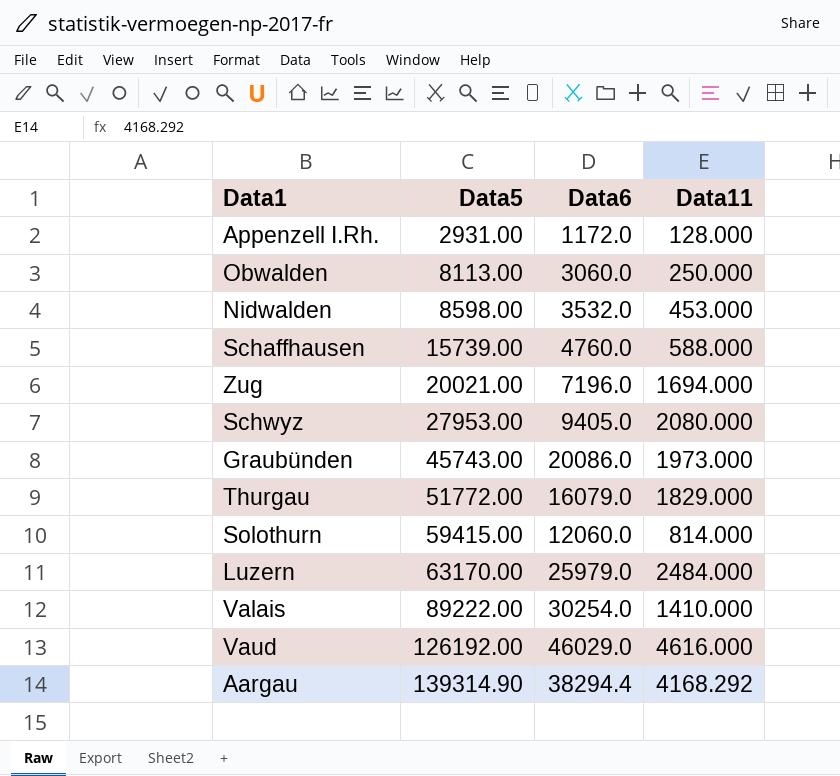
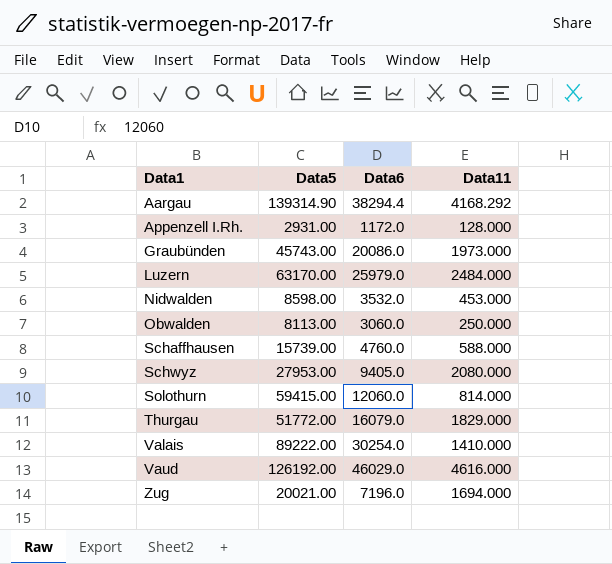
row order: Data5 ascending -> Data1 ascending

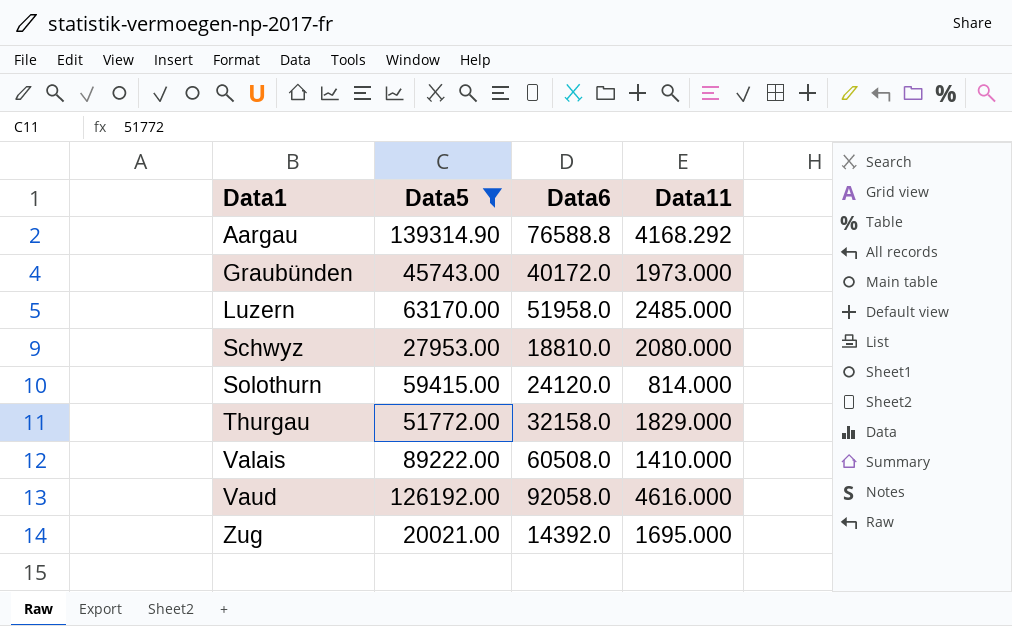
filter: none -> Data5 >= 20021.00
Aargau | Data6: 38294.4 -> 76588.8
Graubünden | Data6: 20086.0 -> 40172.0
Luzern | Data6: 25979.0 -> 51958.0
Luzern | Data11: 2484.000 -> 2485.000
Schwyz | Data6: 9405.0 -> 18810.0
Solothurn | Data6: 12060.0 -> 24120.0
Thurgau | Data6: 16079.0 -> 32158.0
Valais | Data6: 30254.0 -> 60508.0
Vaud | Data6: 46029.0 -> 92058.0
Zug | Data6: 7196.0 -> 14392.0
Zug | Data11: 1694.000 -> 1695.000

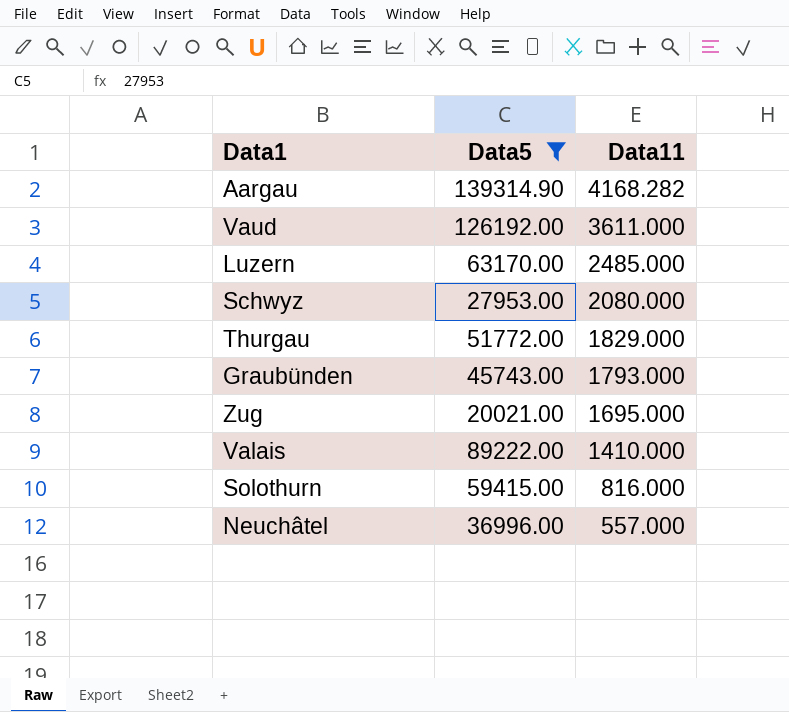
row order: Data1 ascending -> Data11 descending
column Data6 | position: 3 -> none
Aargau | Data11: 4168.292 -> 4168.282
Vaud | Data11: 4616.000 -> 3611.000
Graubünden | Data11: 1973.000 -> 1793.000
Solothurn | Data11: 814.000 -> 816.000
row Neuchâtel: none -> 36996.00 | 557.000

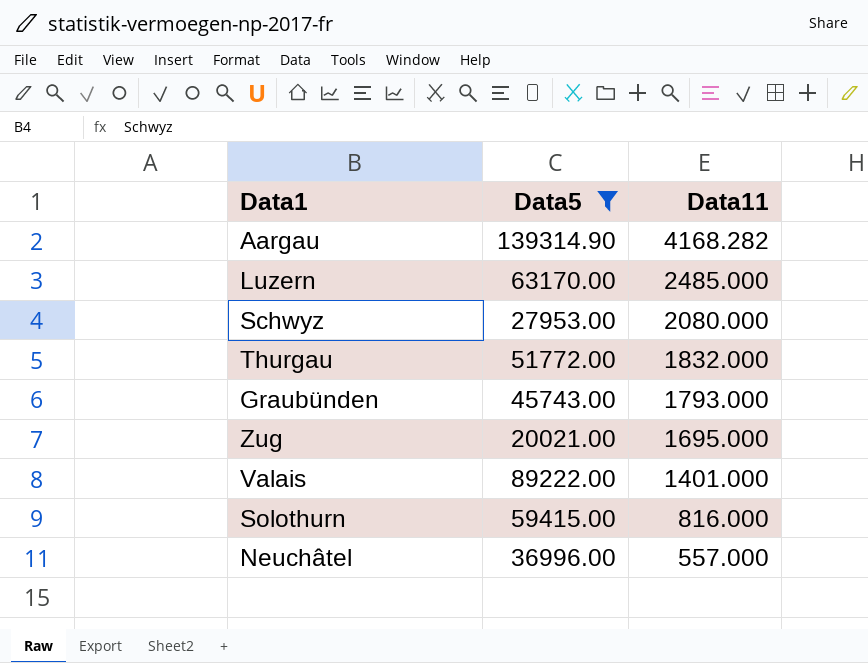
row Vaud: 126192.00 | 3611.000 -> none
Thurgau | Data11: 1829.000 -> 1832.000
Valais | Data11: 1410.000 -> 1401.000

